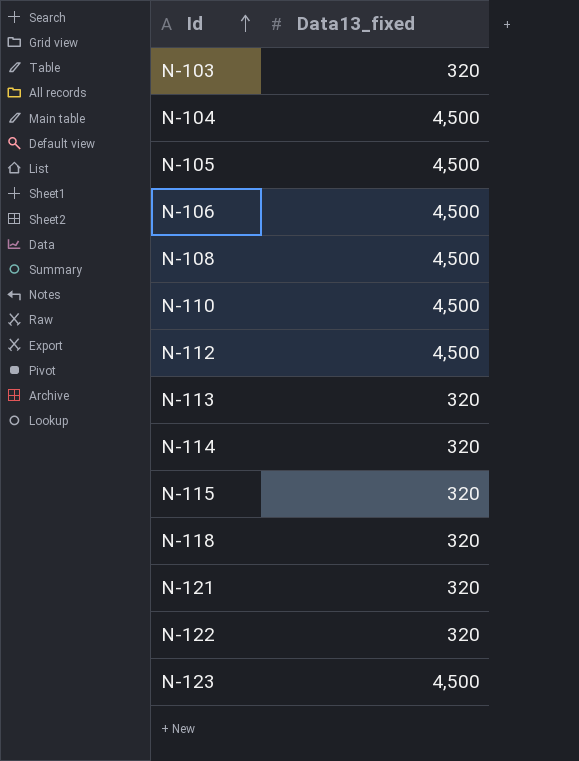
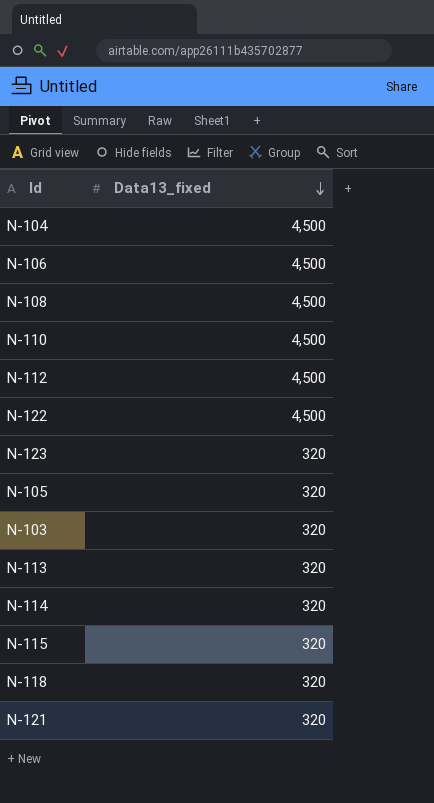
row order: Id ascending -> Data13_fixed descending
N-122 | Data13_fixed: 320 -> 4,500
N-123 | Data13_fixed: 4,500 -> 320
N-105 | Data13_fixed: 4,500 -> 320

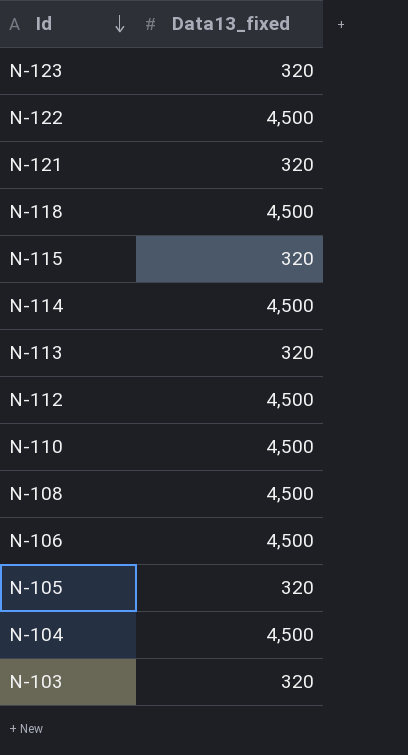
row order: Data13_fixed descending -> Id descending
N-118 | Data13_fixed: 320 -> 4,500
N-114 | Data13_fixed: 320 -> 4,500

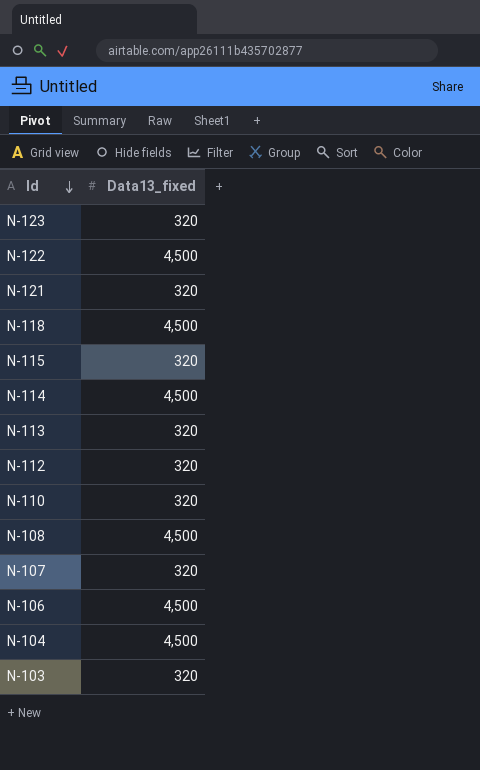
row N-105: 320 -> none
N-112 | Data13_fixed: 4,500 -> 320
N-110 | Data13_fixed: 4,500 -> 320
row N-107: none -> 320

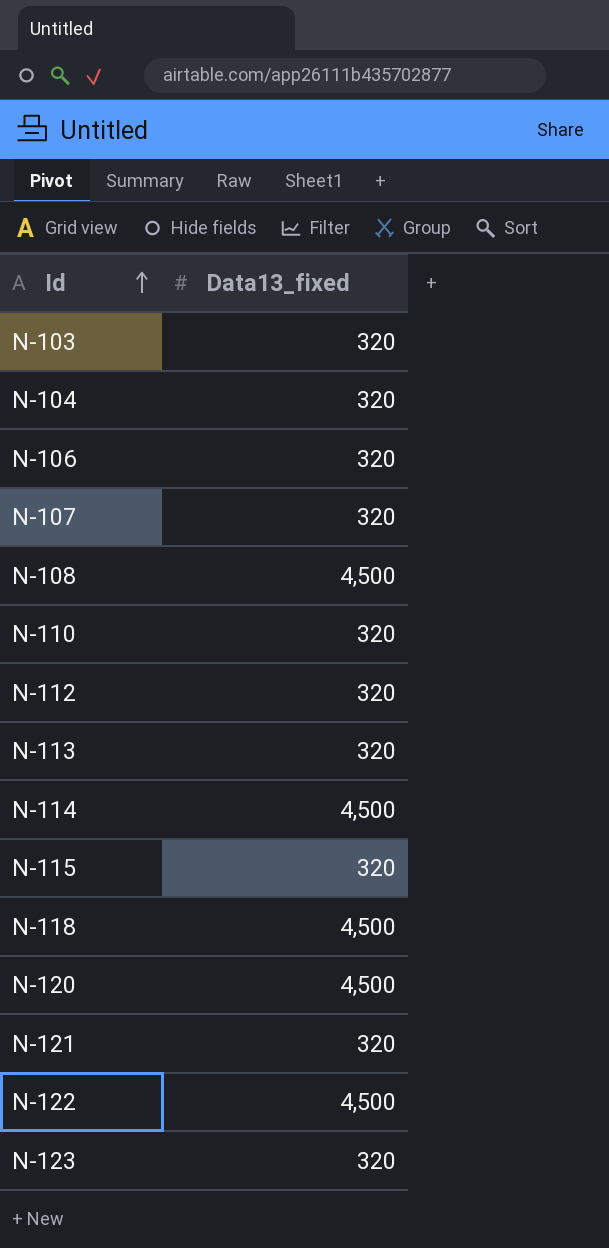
row order: Id descending -> Id ascending
N-104 | Data13_fixed: 4,500 -> 320
N-106 | Data13_fixed: 4,500 -> 320
row N-120: none -> 4,500

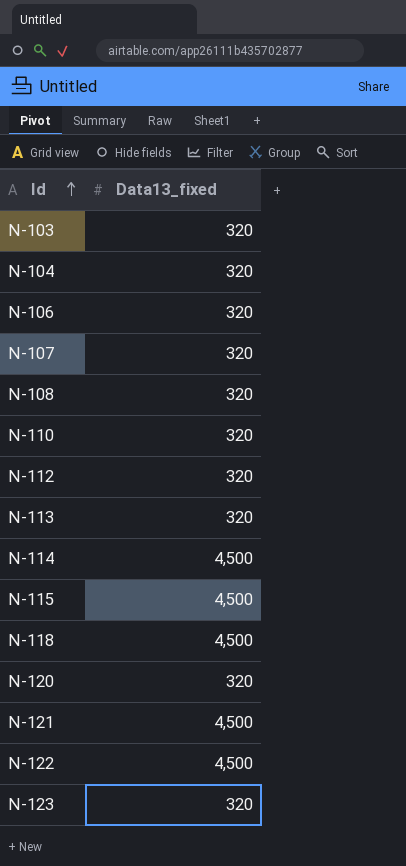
N-108 | Data13_fixed: 4,500 -> 320
N-115 | Data13_fixed: 320 -> 4,500
N-120 | Data13_fixed: 4,500 -> 320
N-121 | Data13_fixed: 320 -> 4,500

